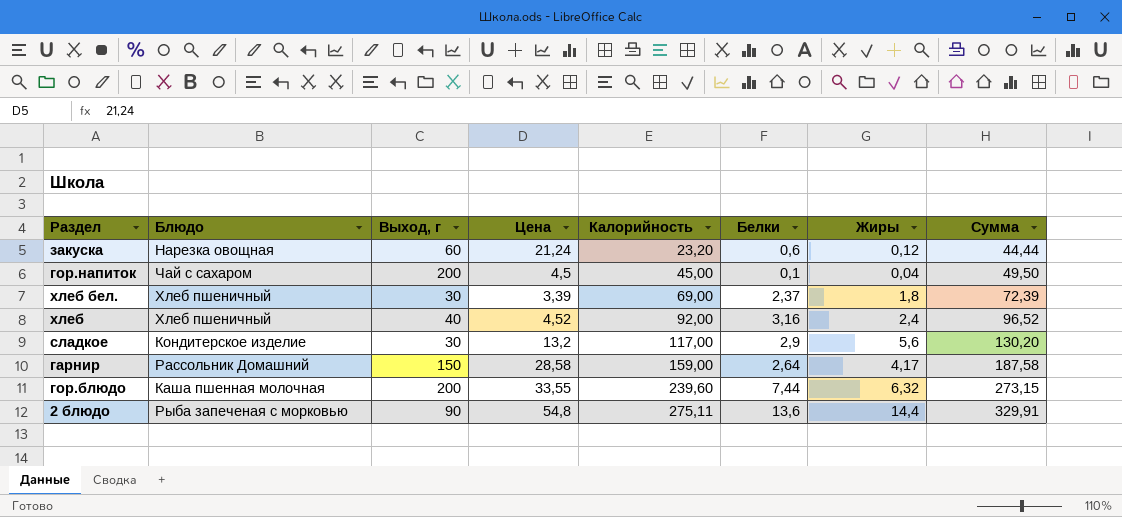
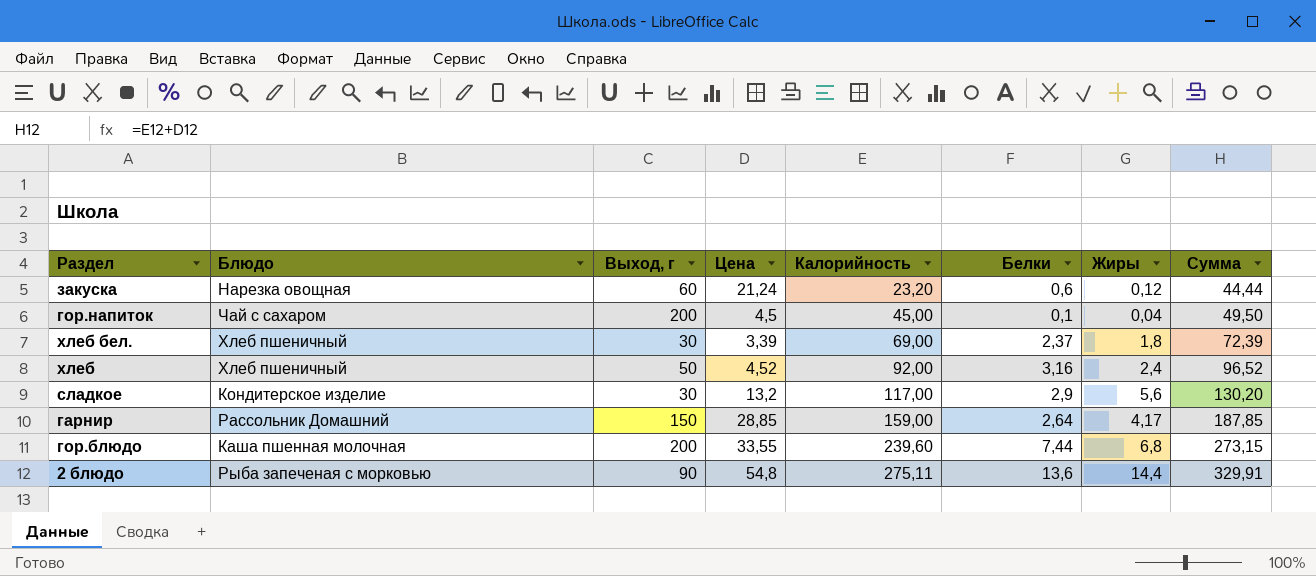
хлеб | Выход, г: 40 -> 50
гарнир | Цена: 28,58 -> 28,85
гарнир | Сумма: 187,58 -> 187,85
гор.блюдо | Жиры: 6,32 -> 6,8

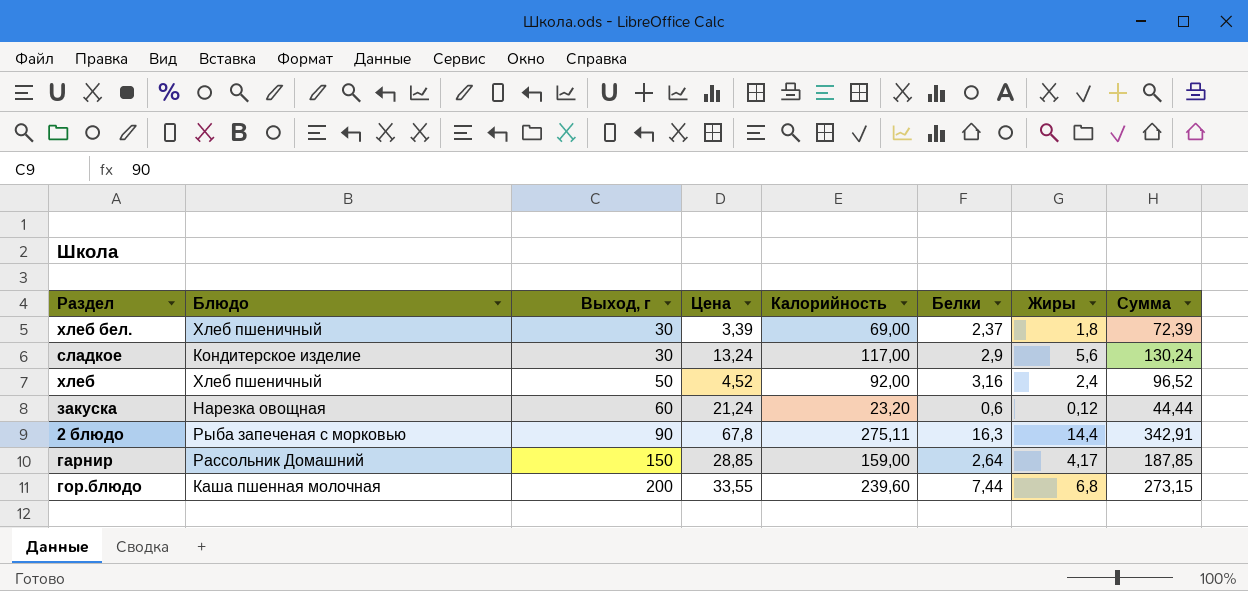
row order: Калорийность ascending -> Выход, г ascending
row гор.напиток: Чай с сахаром | 200 | 4,5 | 45,00 | 0,1 | 0,04 | 49,50 -> none
сладкое | Цена: 13,2 -> 13,24
сладкое | Сумма: 130,20 -> 130,24
2 блюдо | Цена: 54,8 -> 67,8
2 блюдо | Белки: 13,6 -> 16,3
2 блюдо | Сумма: 329,91 -> 342,91

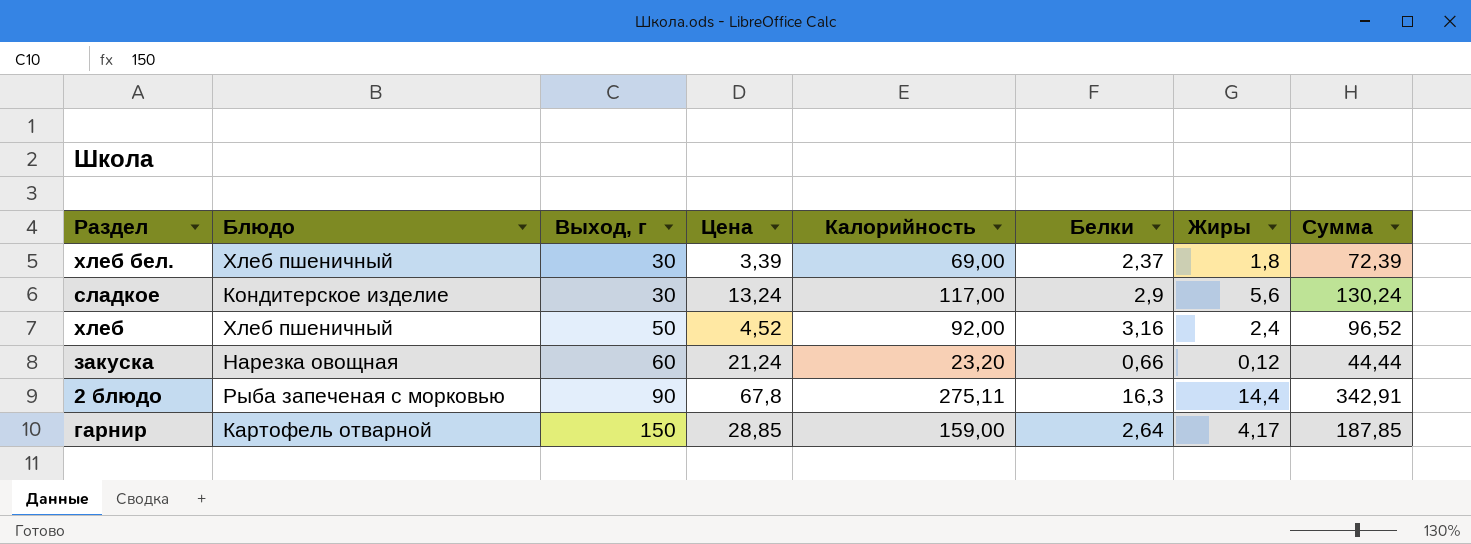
row гор.блюдо: Каша пшенная молочная | 200 | 33,55 | 239,60 | 7,44 | 6,8 | 273,15 -> none
закуска | Белки: 0,6 -> 0,66
гарнир | Блюдо: Рассольник Домашний -> Картофель отварной

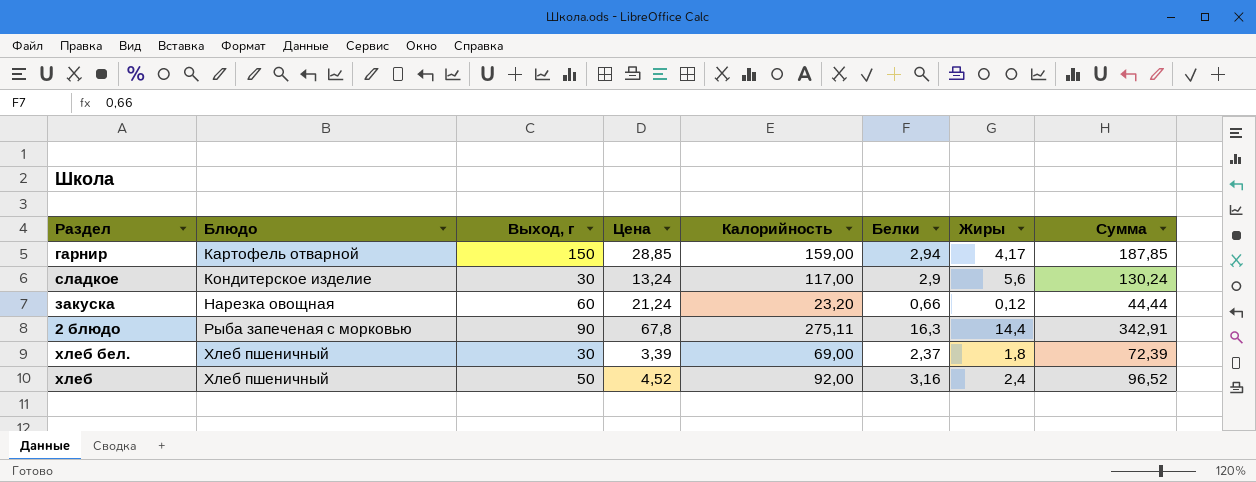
row order: Выход, г ascending -> Блюдо ascending
гарнир | Белки: 2,64 -> 2,94

